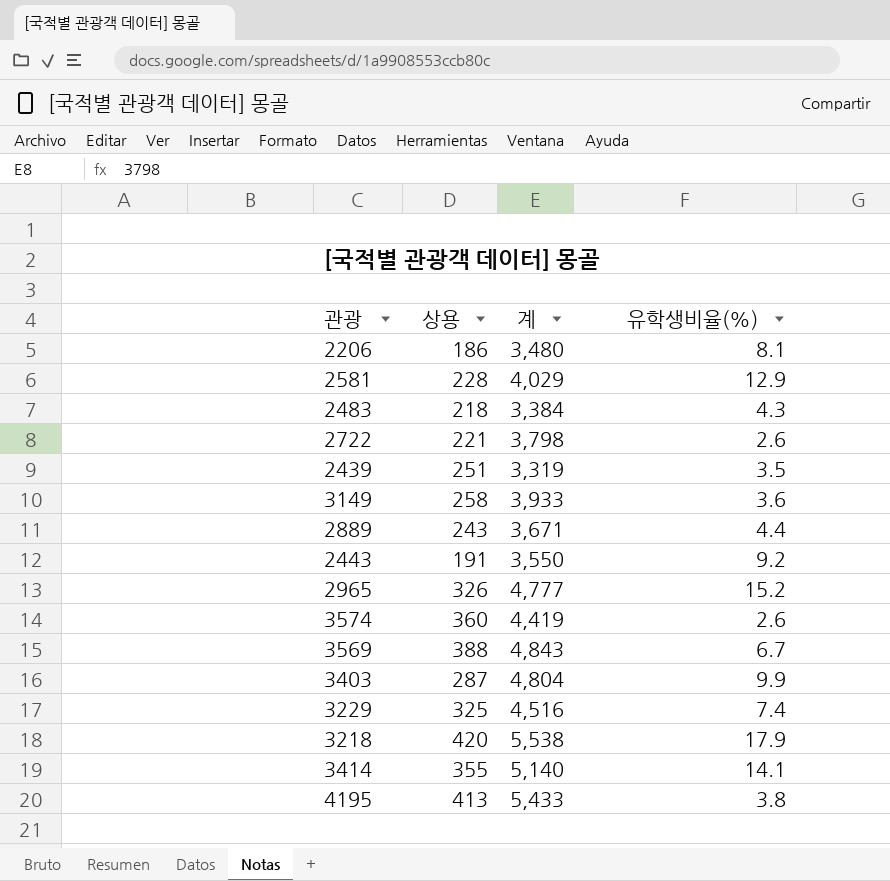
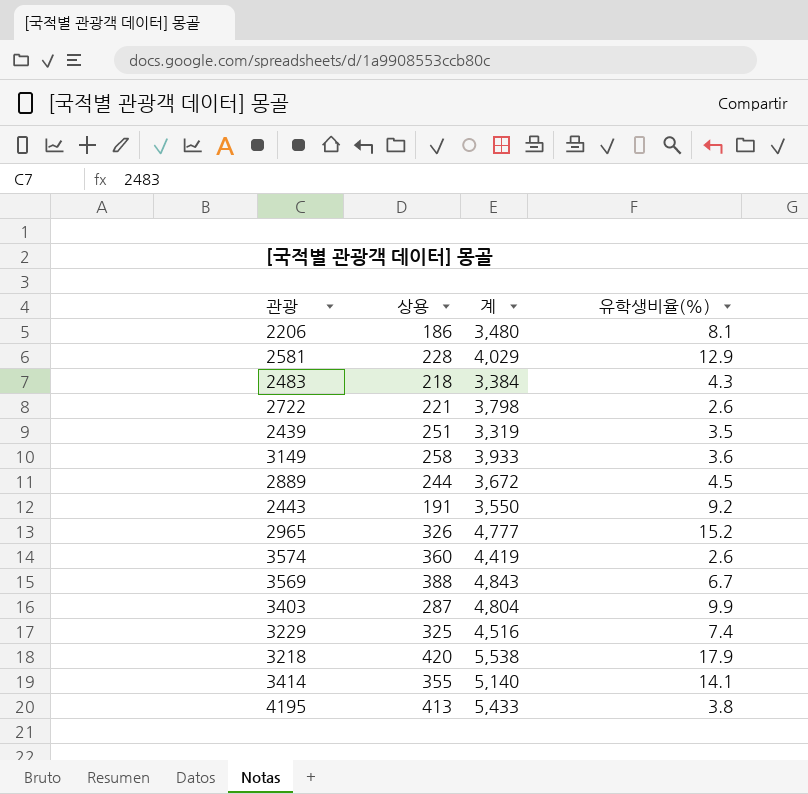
2889 | 상용: 243 -> 244
2889 | 계: 3,671 -> 3,672
2889 | 유학생비율(%): 4.4 -> 4.5

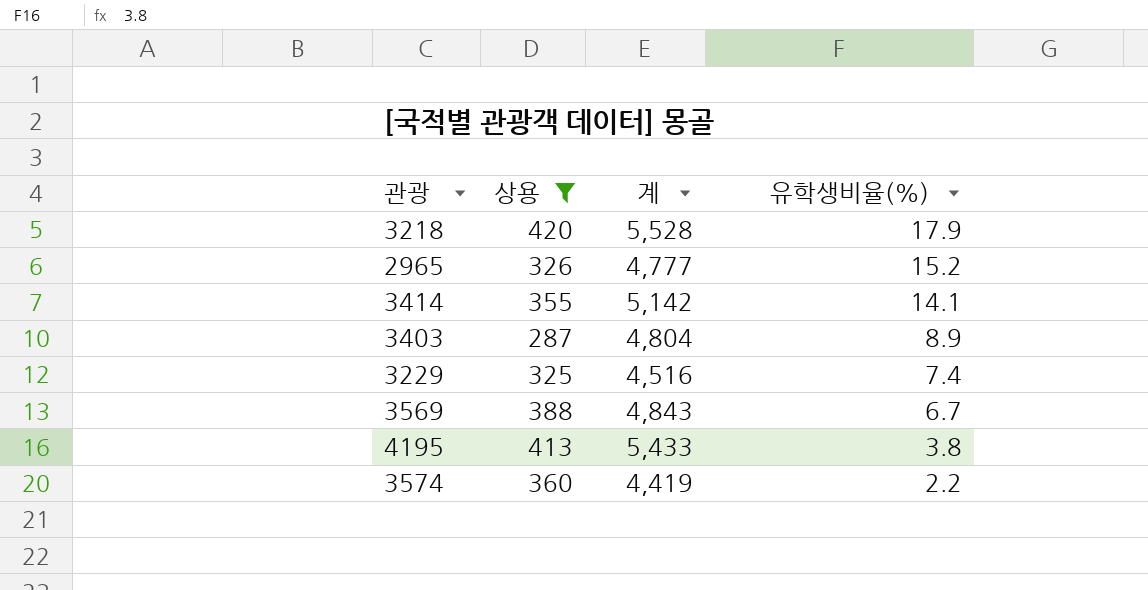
filter: none -> 상용 >= 287
row order: none -> 유학생비율(%) descending
3218 | 계: 5,538 -> 5,528
3414 | 계: 5,140 -> 5,142
3403 | 유학생비율(%): 9.9 -> 8.9
3574 | 유학생비율(%): 2.6 -> 2.2

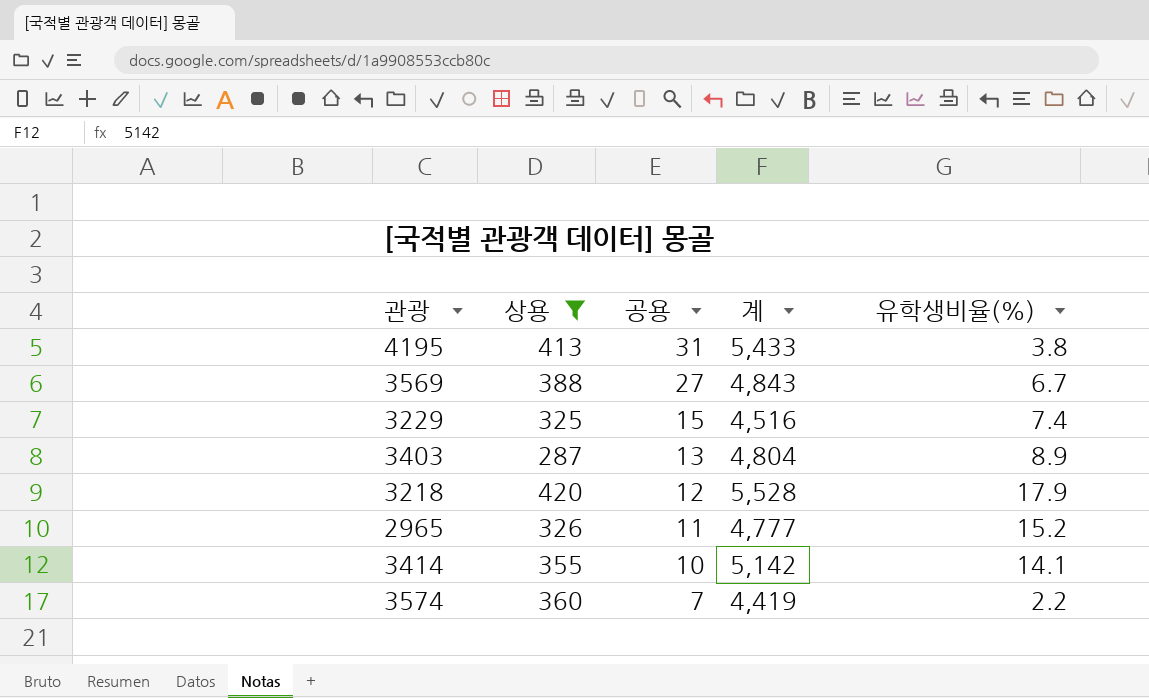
row order: 유학생비율(%) descending -> 공용 descending
column 공용 | position: none -> 3

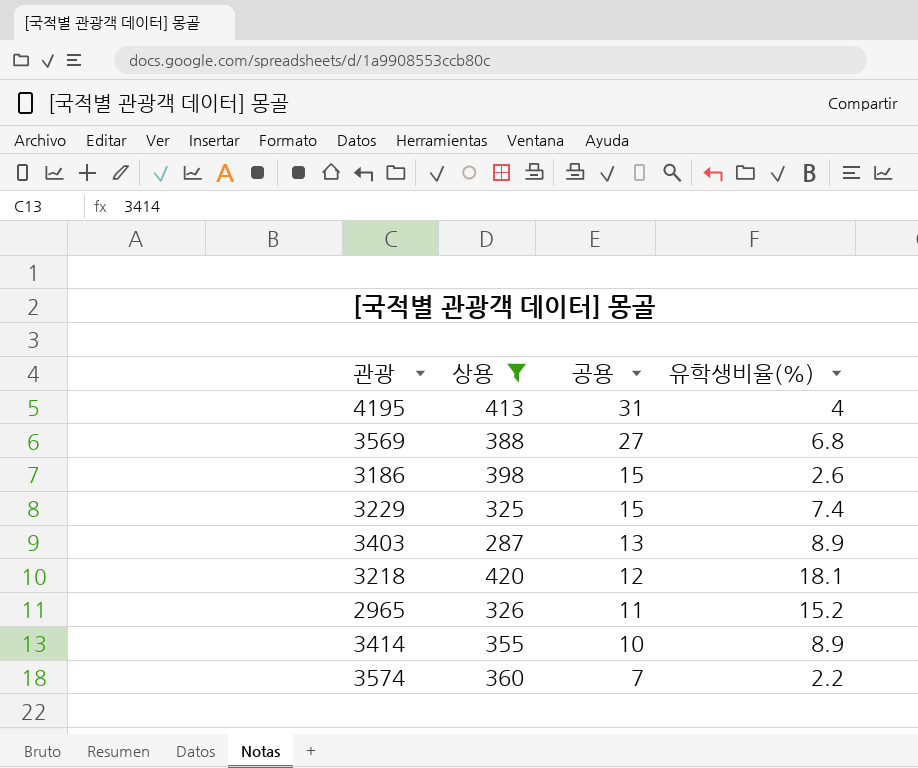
column 계 | position: 4 -> none
4195 | 유학생비율(%): 3.8 -> 4
3569 | 유학생비율(%): 6.7 -> 6.8
row 3186: none -> 398 | 15 | 2.6
3218 | 유학생비율(%): 17.9 -> 18.1
3414 | 유학생비율(%): 14.1 -> 8.9

